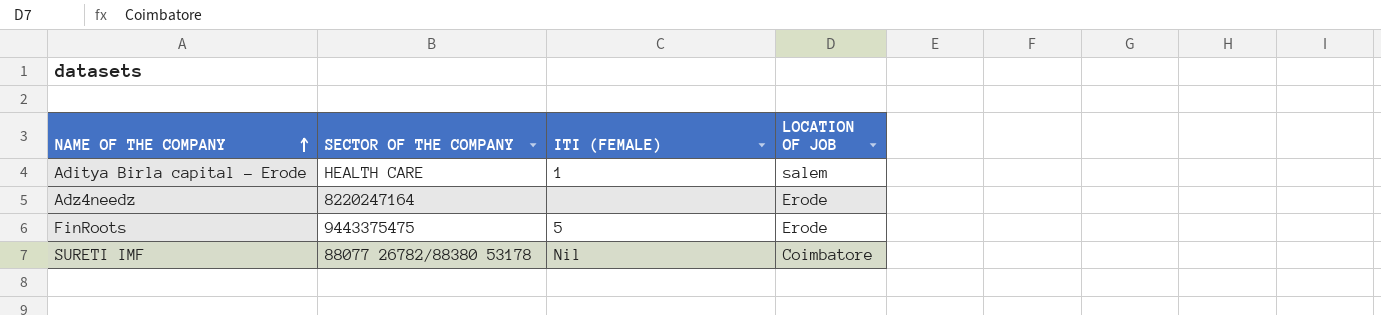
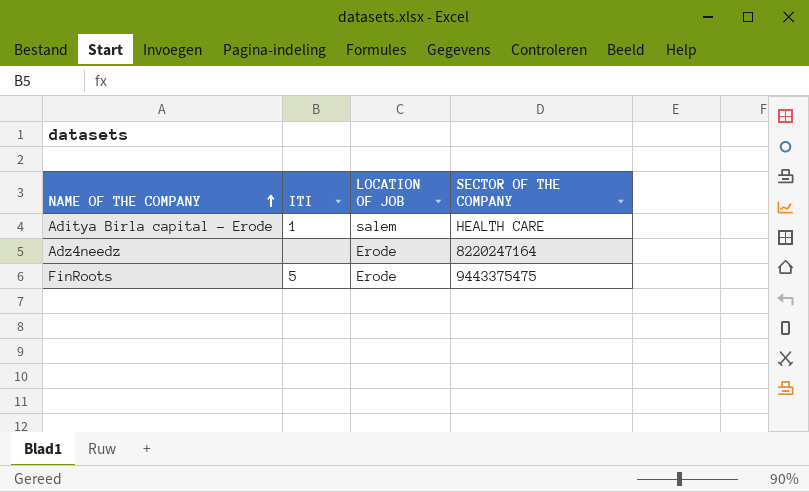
column name: ITI (FEMALE) -> ITI
column SECTOR OF THE COMPANY | position: 2 -> 4
row SURETI IMF: 88077 26782/88380 53178 | Nil | Coimbatore -> none

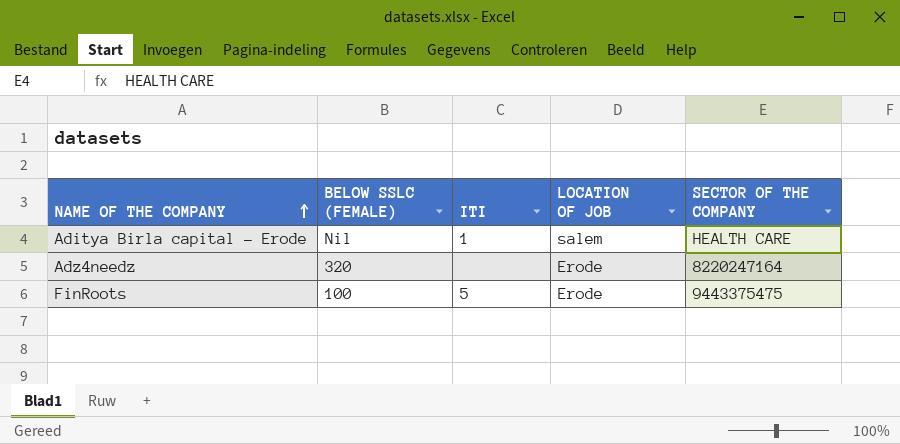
column BELOW SSLC (FEMALE) | position: none -> 2

